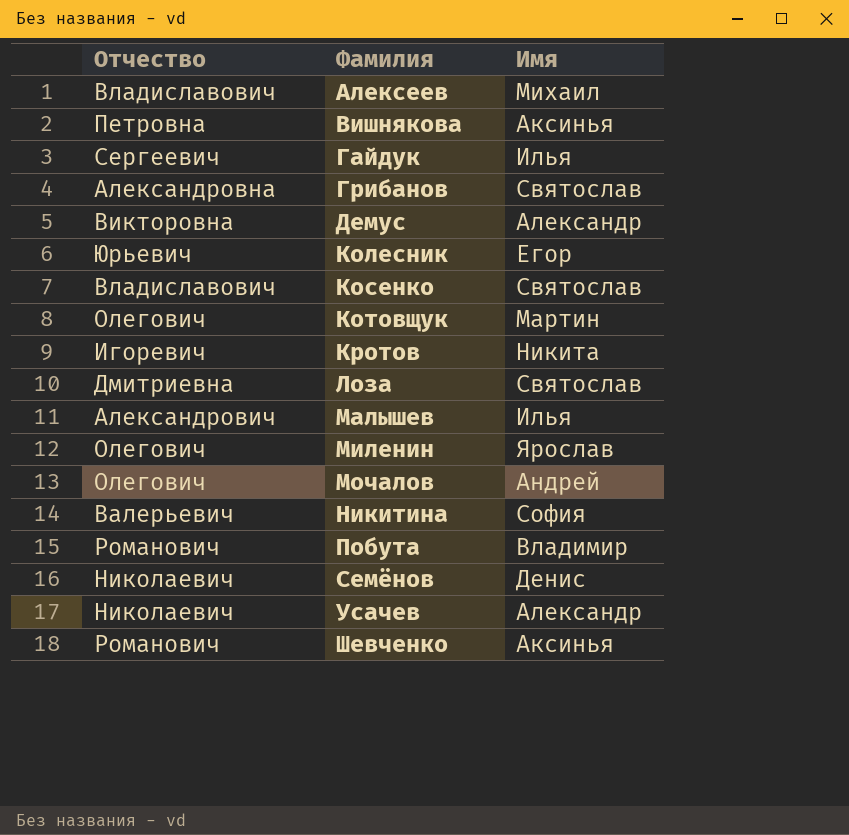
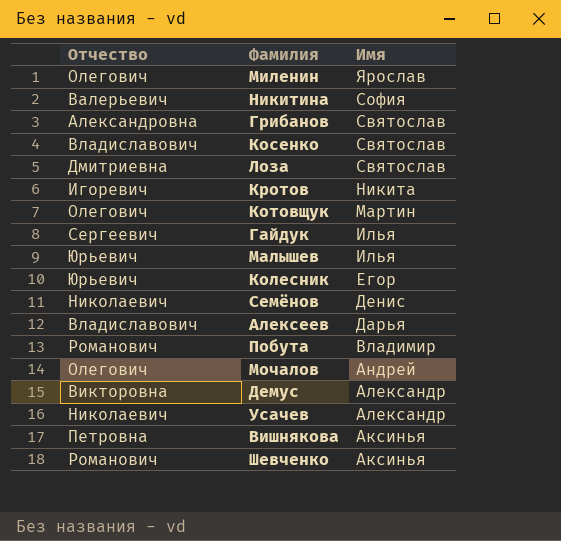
row order: Фамилия ascending -> Имя descending
Малышев | Отчество: Александрович -> Юрьевич
Алексеев | Имя: Михаил -> Дарья

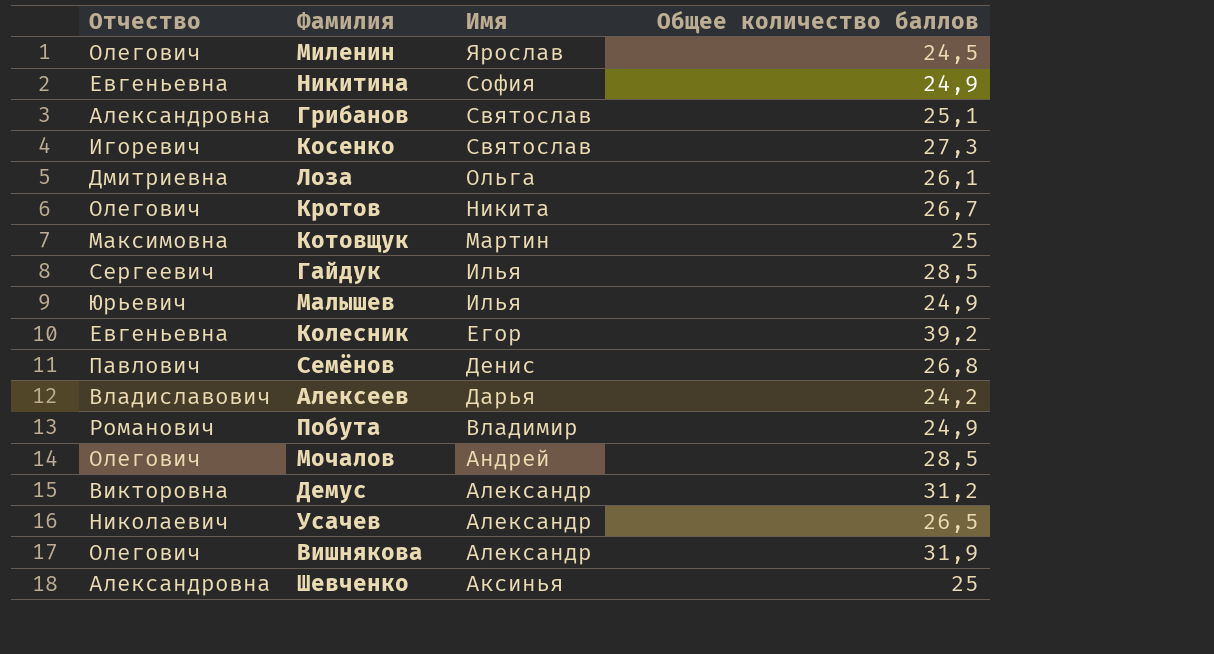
column Общее количество баллов | position: none -> 4
Никитина | Отчество: Валерьевич -> Евгеньевна
Косенко | Отчество: Владиславович -> Игоревич
Лоза | Имя: Святослав -> Ольга
Кротов | Отчество: Игоревич -> Олегович
Котовщук | Отчество: Олегович -> Максимовна
Колесник | Отчество: Юрьевич -> Евгеньевна
Семёнов | Отчество: Николаевич -> Павлович
Вишнякова | Отчество: Петровна -> Олегович
Вишнякова | Имя: Аксинья -> Александр
Шевченко | Отчество: Романович -> Александровна

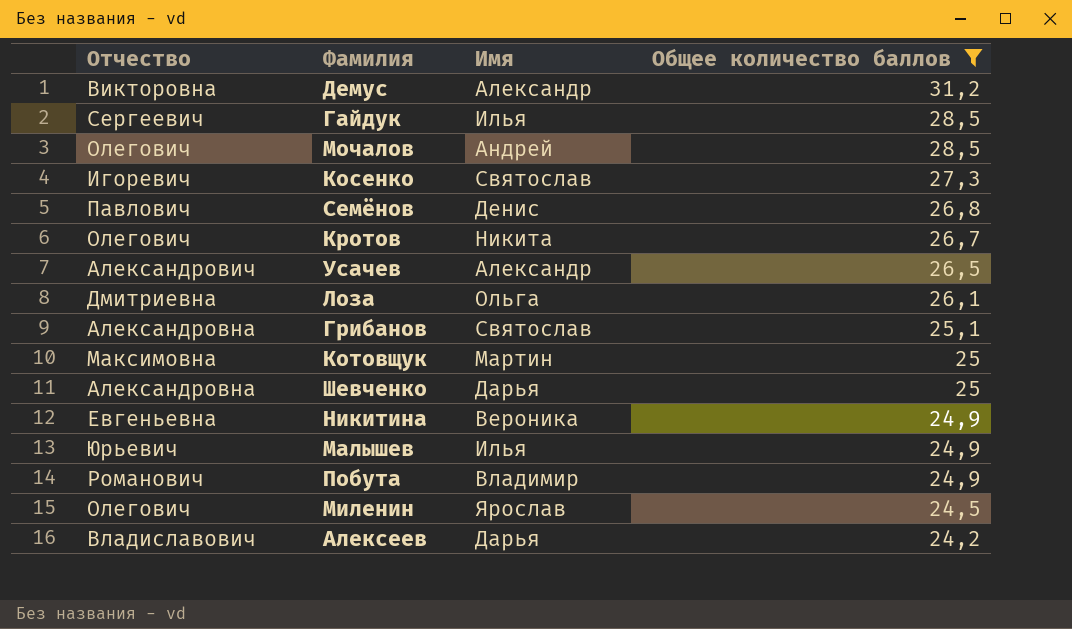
filter: none -> Общее количество баллов <= 31,2
row order: Имя descending -> Общее количество баллов descending
Усачев | Отчество: Николаевич -> Александрович
Шевченко | Имя: Аксинья -> Дарья
Никитина | Имя: София -> Вероника

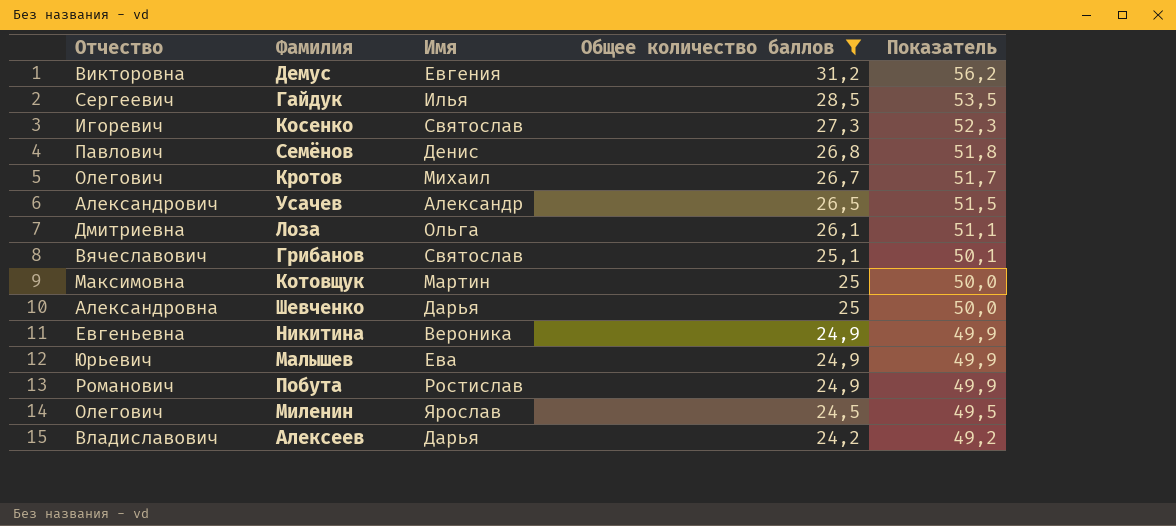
column Показатель | formula: none -> [Общее количество баллов] + 25
row Мочалов: Олегович | Андрей | 28,5 -> none
Демус | Имя: Александр -> Евгения
Кротов | Имя: Никита -> Михаил
Грибанов | Отчество: Александровна -> Вячеславович
Малышев | Имя: Илья -> Ева
Побута | Имя: Владимир -> Ростислав

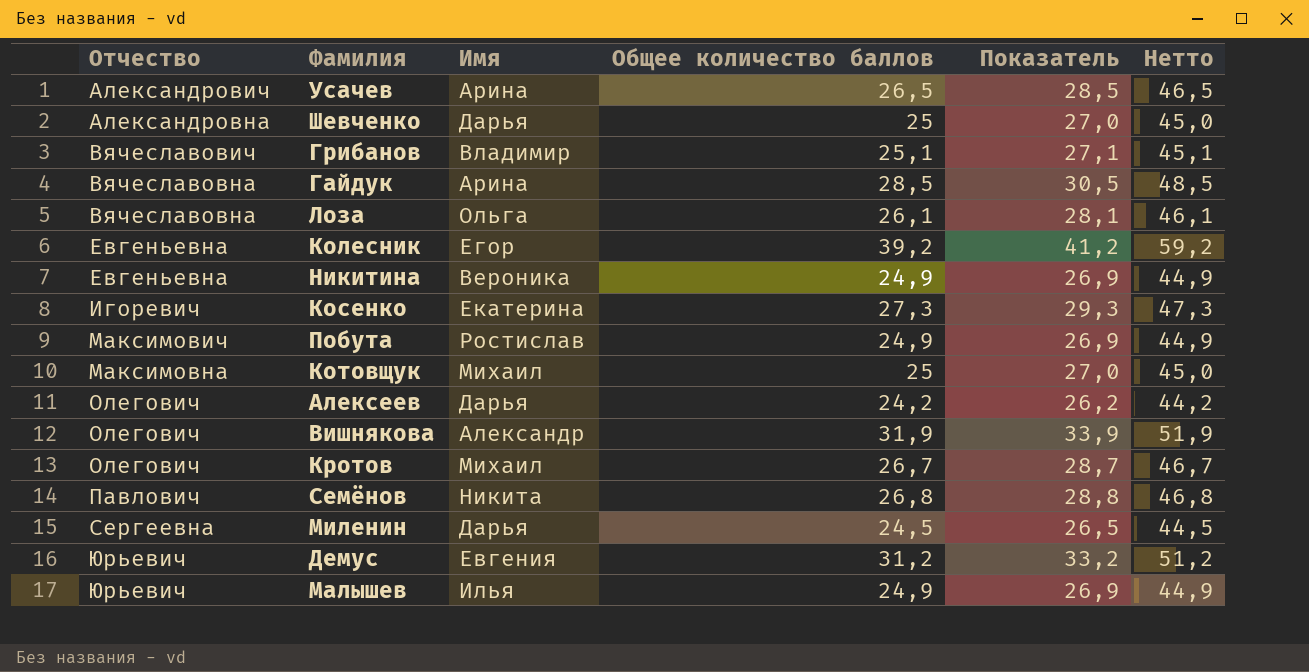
filter: Общее количество баллов <= 31,2 -> none
row order: Общее количество баллов descending -> Отчество ascending
column Показатель | formula: [Общее количество баллов] + 25 -> [Общее количество баллов] + 2
column Нетто | formula: none -> [Общее количество баллов] + 20
Усачев | Имя: Александр -> Арина
Грибанов | Имя: Святослав -> Владимир
Гайдук | Отчество: Сергеевич -> Вячеславовна
Гайдук | Имя: Илья -> Арина
Лоза | Отчество: Дмитриевна -> Вячеславовна
Косенко | Имя: Святослав -> Екатерина
Побута | Отчество: Романович -> Максимович
Котовщук | Имя: Мартин -> Михаил
Алексеев | Отчество: Владиславович -> Олегович
Семёнов | Имя: Денис -> Никита
Миленин | Отчество: Олегович -> Сергеевна
Миленин | Имя: Ярослав -> Дарья
Демус | Отчество: Викторовна -> Юрьевич
Малышев | Имя: Ева -> Илья

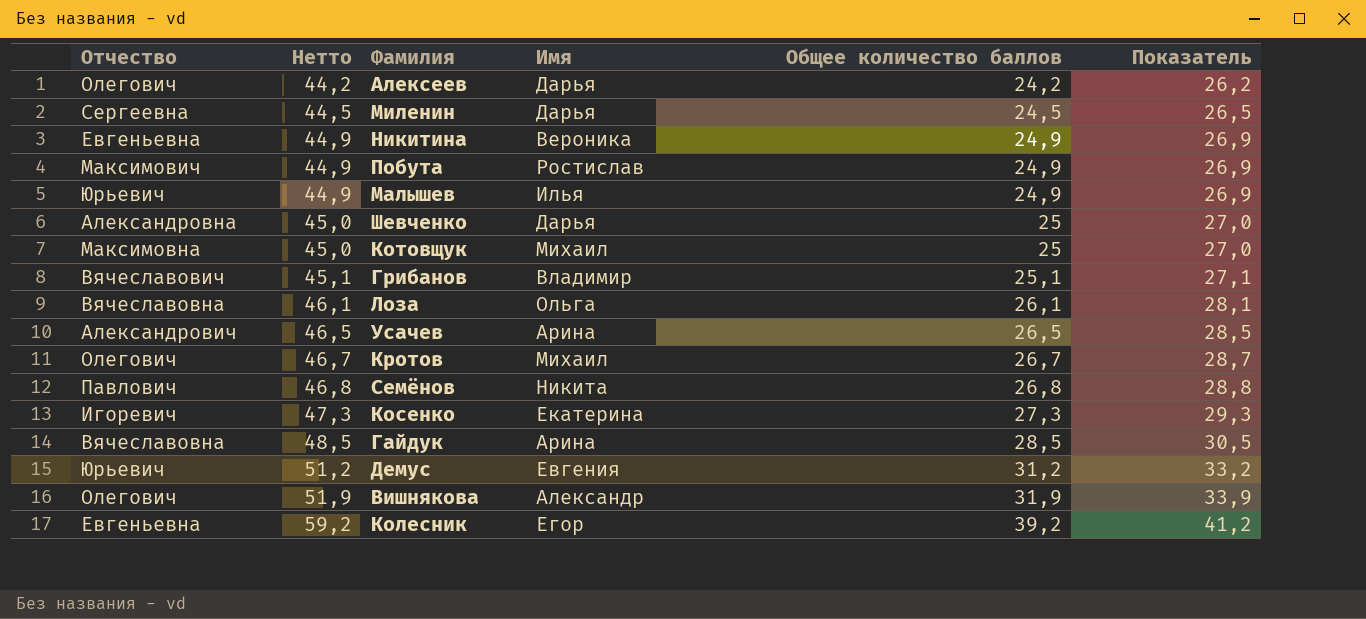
row order: Отчество ascending -> Нетто ascending
column Нетто | position: 6 -> 2

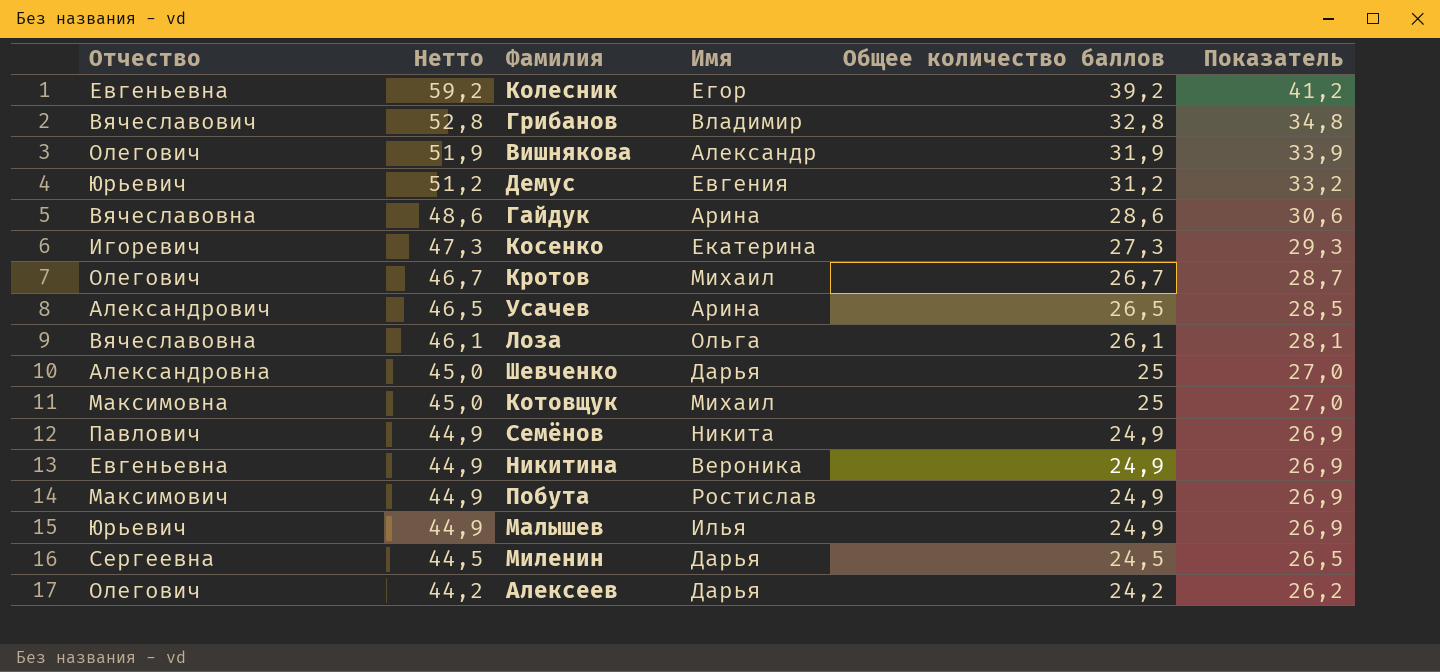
row order: Нетто ascending -> Нетто descending
Грибанов | Нетто: 45,1 -> 52,8
Грибанов | Общее количество баллов: 25,1 -> 32,8
Грибанов | Показатель: 27,1 -> 34,8
Гайдук | Нетто: 48,5 -> 48,6
Гайдук | Общее количество баллов: 28,5 -> 28,6
Гайдук | Показатель: 30,5 -> 30,6
Семёнов | Нетто: 46,8 -> 44,9
Семёнов | Общее количество баллов: 26,8 -> 24,9
Семёнов | Показатель: 28,8 -> 26,9

